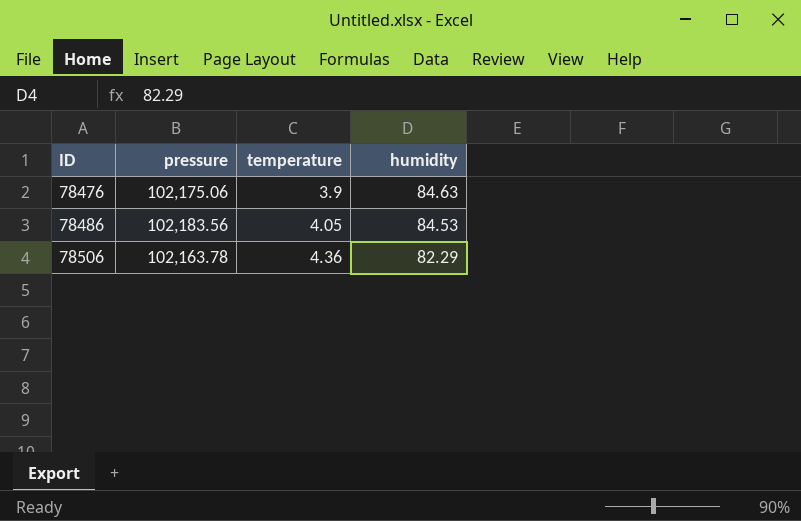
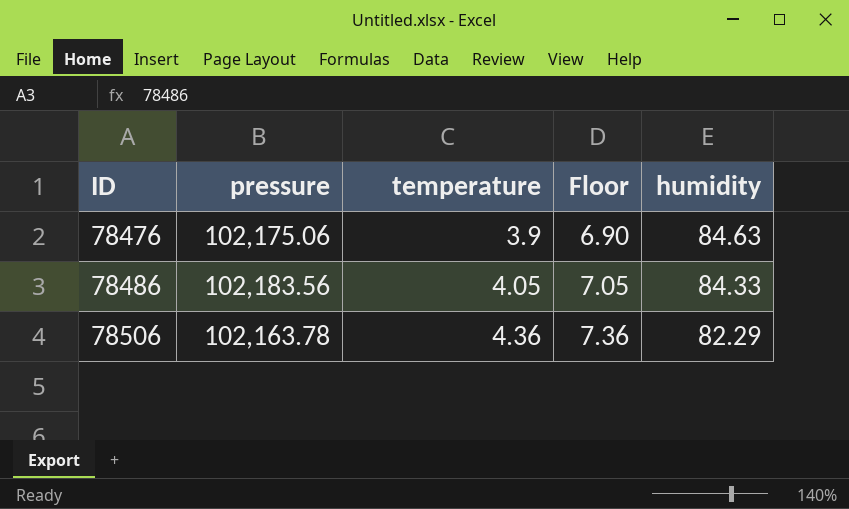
column Floor | formula: none -> [temperature] + 3
78486 | humidity: 84.53 -> 84.33

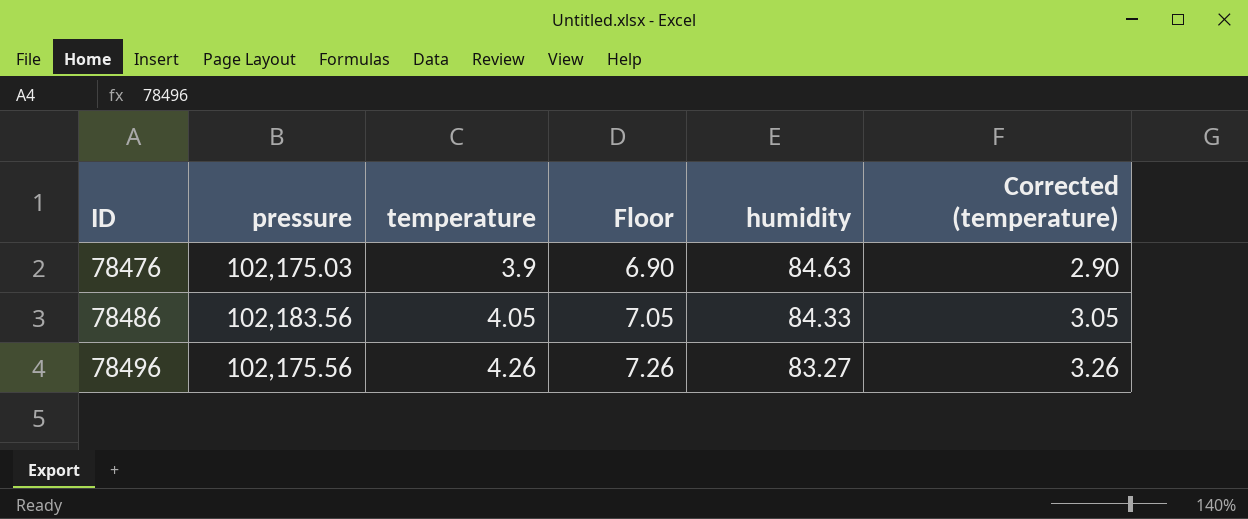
column Corrected (temperature) | formula: none -> [temperature] - 1
row 78506: 102,163.78 | 4.36 | 7.36 | 82.29 -> none
78476 | pressure: 102,175.06 -> 102,175.03
row 78496: none -> 102,175.56 | 4.26 | 7.26 | 83.27 | 3.26

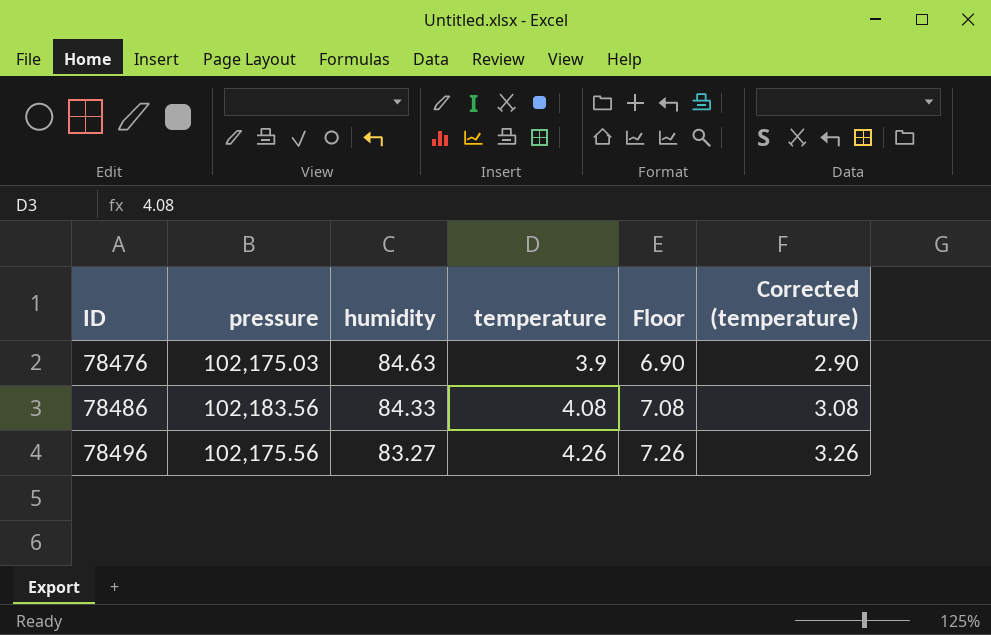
column humidity | position: 5 -> 3
78486 | temperature: 4.05 -> 4.08
78486 | Floor: 7.05 -> 7.08
78486 | Corrected (temperature): 3.05 -> 3.08

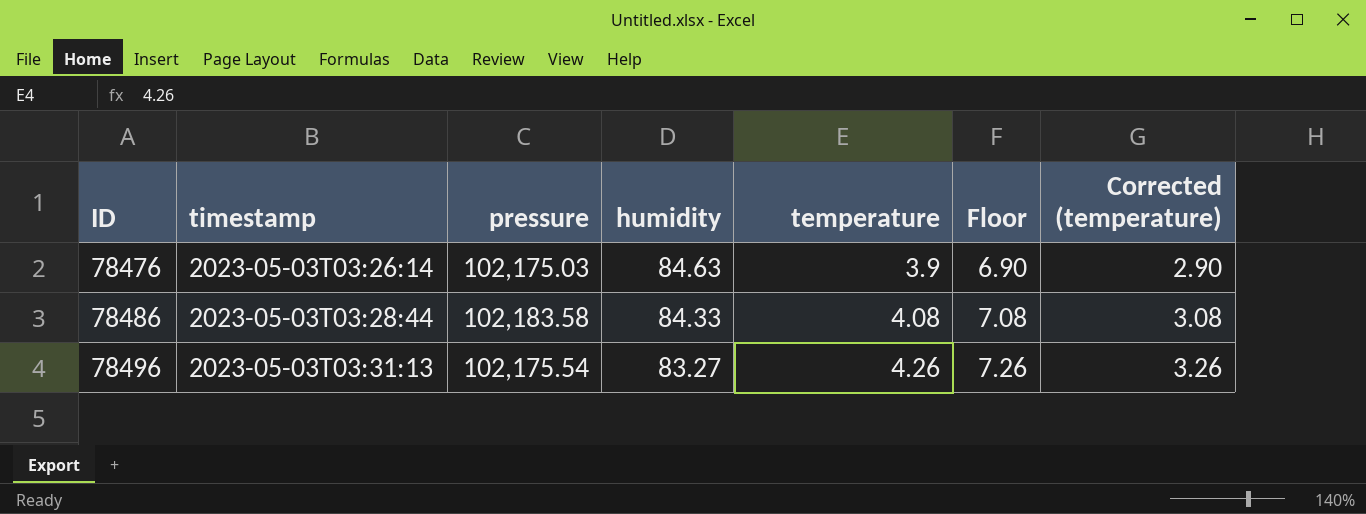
column timestamp | position: none -> 2
78486 | pressure: 102,183.56 -> 102,183.58
78496 | pressure: 102,175.56 -> 102,175.54

